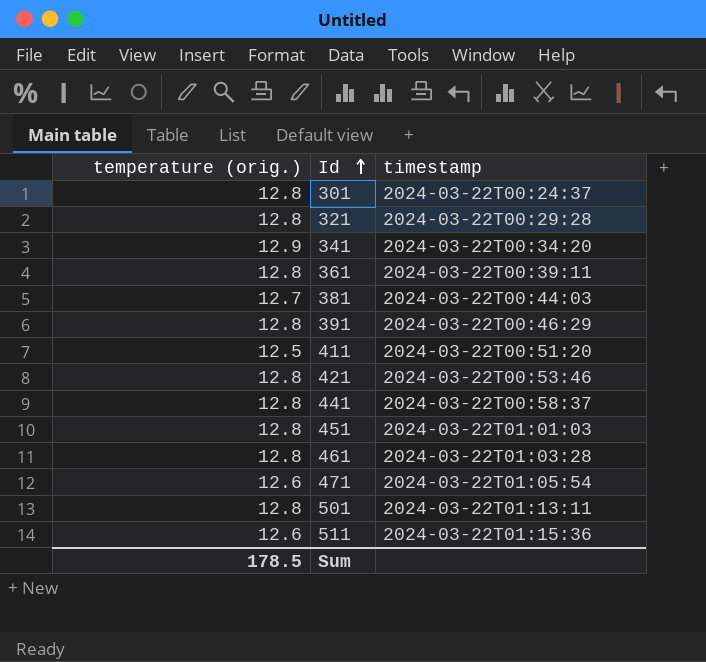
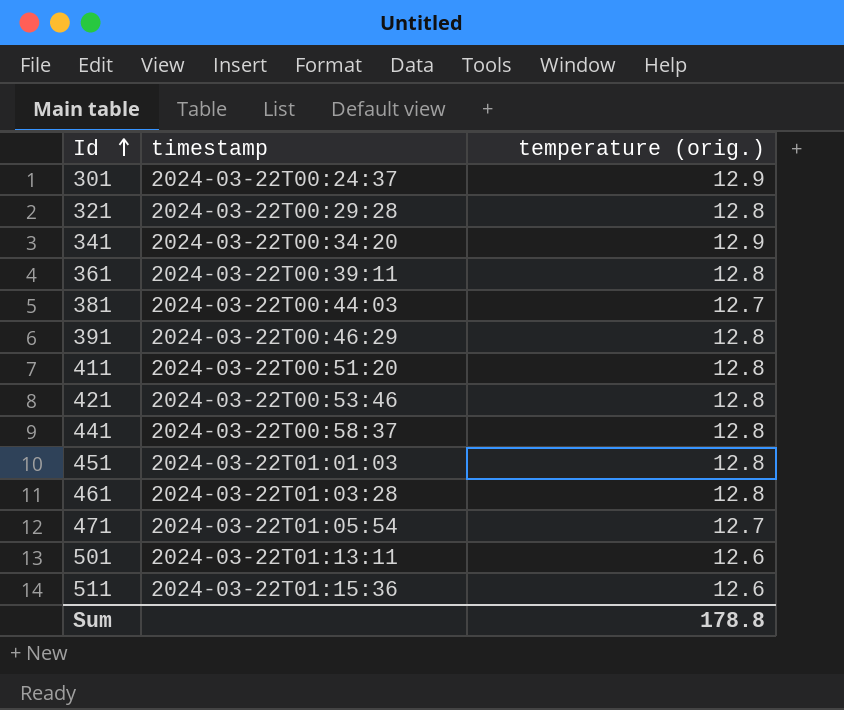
column temperature (orig.) | position: 1 -> 3
301 | temperature (orig.): 12.8 -> 12.9
411 | temperature (orig.): 12.5 -> 12.8
471 | temperature (orig.): 12.6 -> 12.7
501 | temperature (orig.): 12.8 -> 12.6
Sum | temperature (orig.): 178.5 -> 178.8

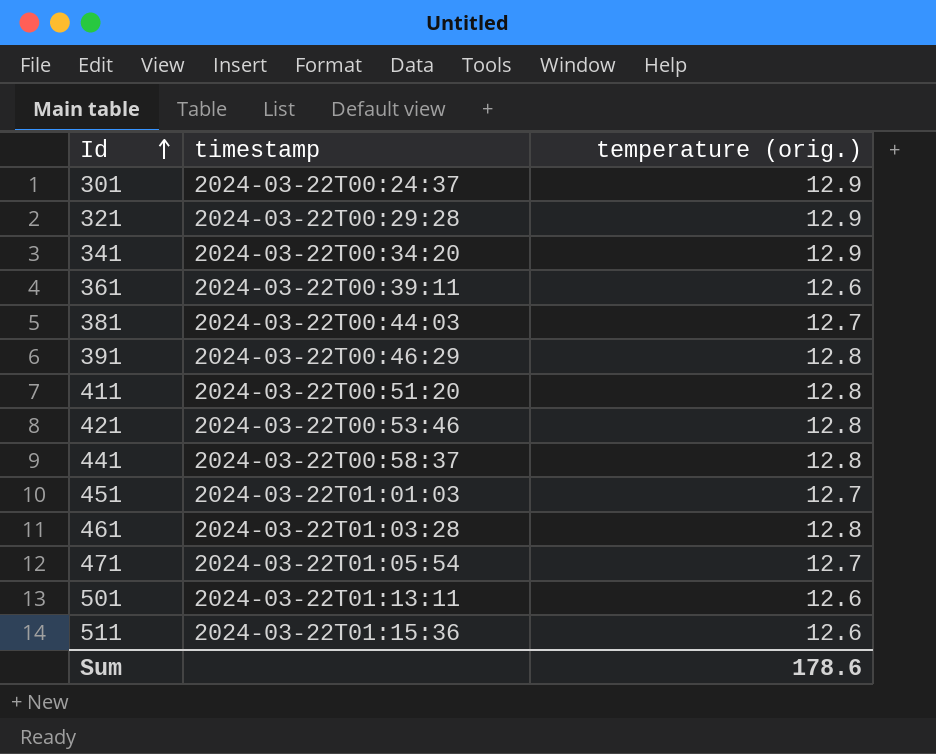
321 | temperature (orig.): 12.8 -> 12.9
361 | temperature (orig.): 12.8 -> 12.6
451 | temperature (orig.): 12.8 -> 12.7
Sum | temperature (orig.): 178.8 -> 178.6

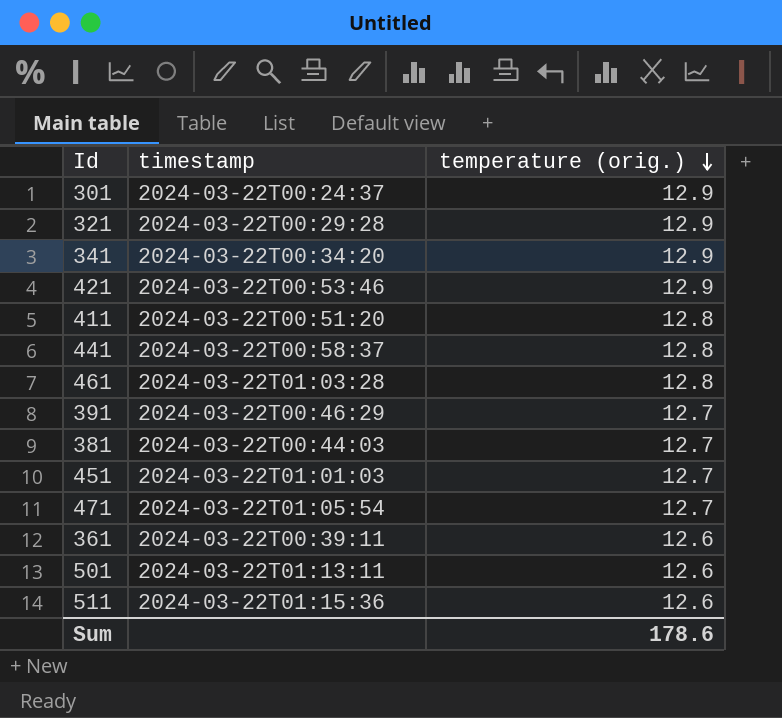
row order: Id ascending -> temperature (orig.) descending
421 | temperature (orig.): 12.8 -> 12.9
391 | temperature (orig.): 12.8 -> 12.7

